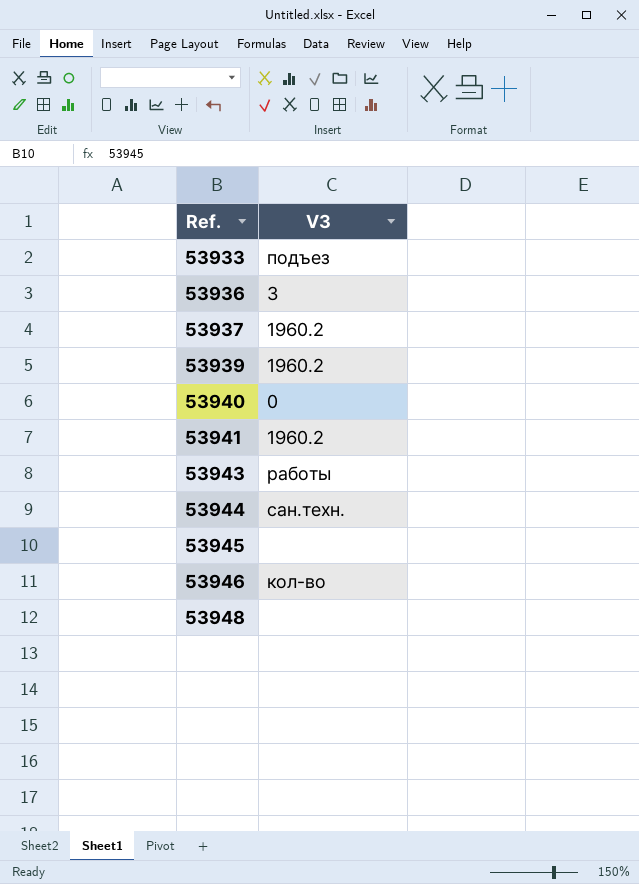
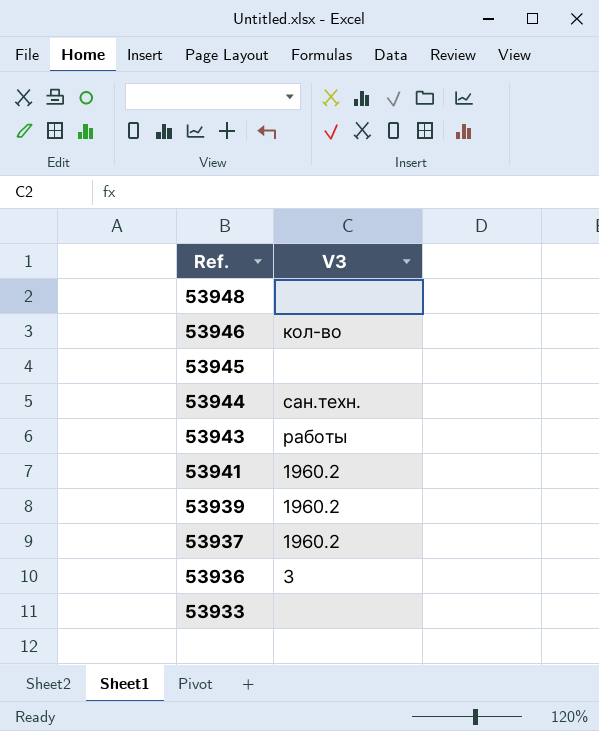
row order: Ref. ascending -> Ref. descending
row 53940: 0 -> none
53933 | V3: подъез -> none

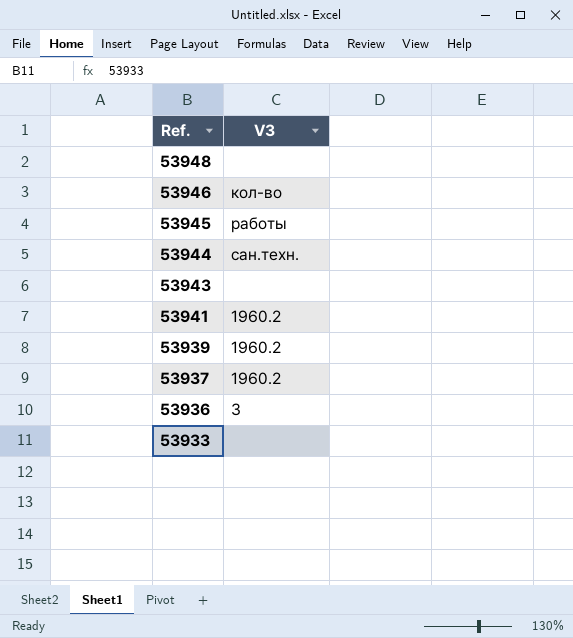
53945 | V3: none -> работы
53943 | V3: работы -> none

